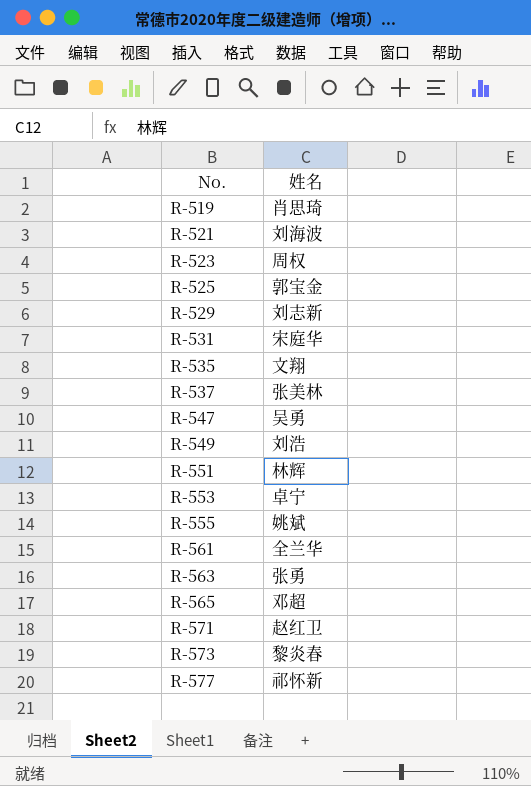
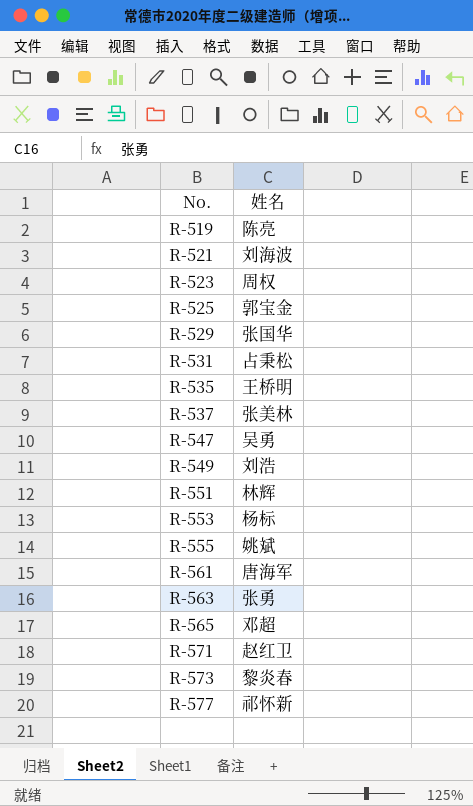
R-519 | 姓名: 肖思琦 -> 陈亮
R-529 | 姓名: 刘志新 -> 张国华
R-531 | 姓名: 宋庭华 -> 占秉松
R-535 | 姓名: 文翔 -> 王桥明
R-553 | 姓名: 卓宁 -> 杨标
R-561 | 姓名: 全兰华 -> 唐海军

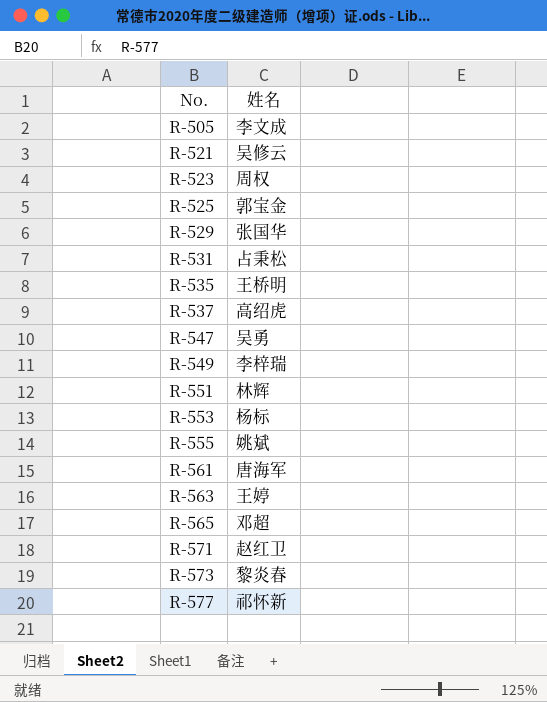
row R-519: 陈亮 -> none
row R-505: none -> 李文成
R-521 | 姓名: 刘海波 -> 吴修云
R-537 | 姓名: 张美林 -> 高绍虎
R-549 | 姓名: 刘浩 -> 李梓瑞
R-563 | 姓名: 张勇 -> 王婷

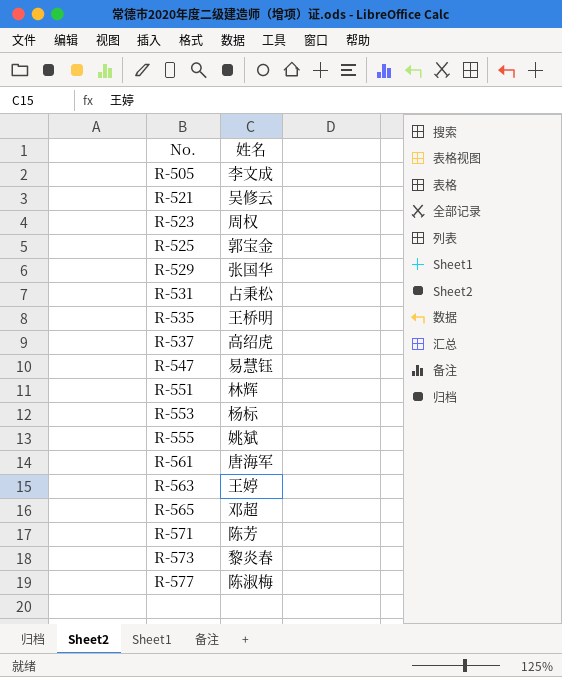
row R-549: 李梓瑞 -> none
R-547 | 姓名: 吴勇 -> 易慧钰
R-571 | 姓名: 赵红卫 -> 陈芳
R-577 | 姓名: 祁怀新 -> 陈淑梅

